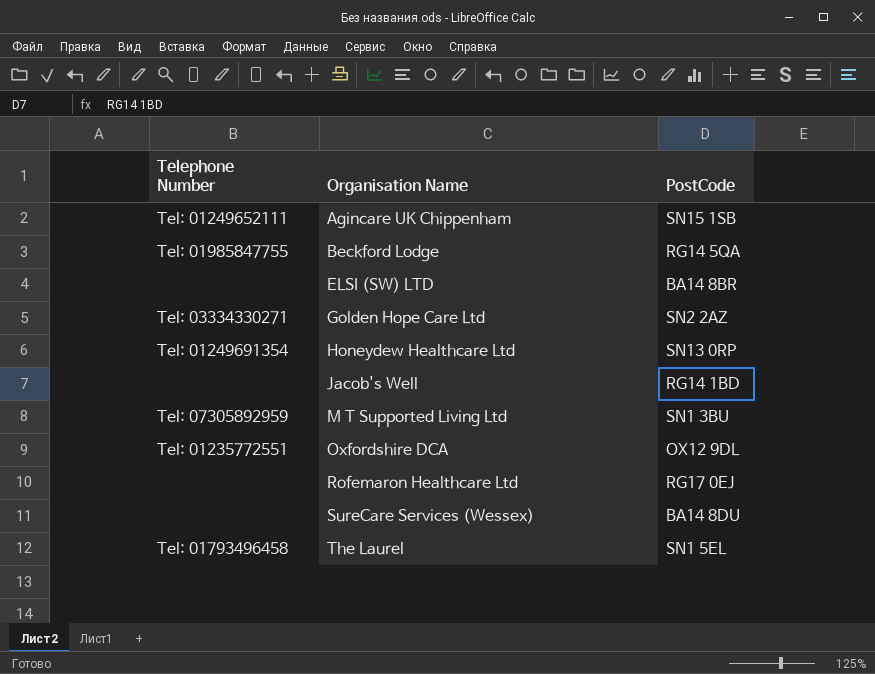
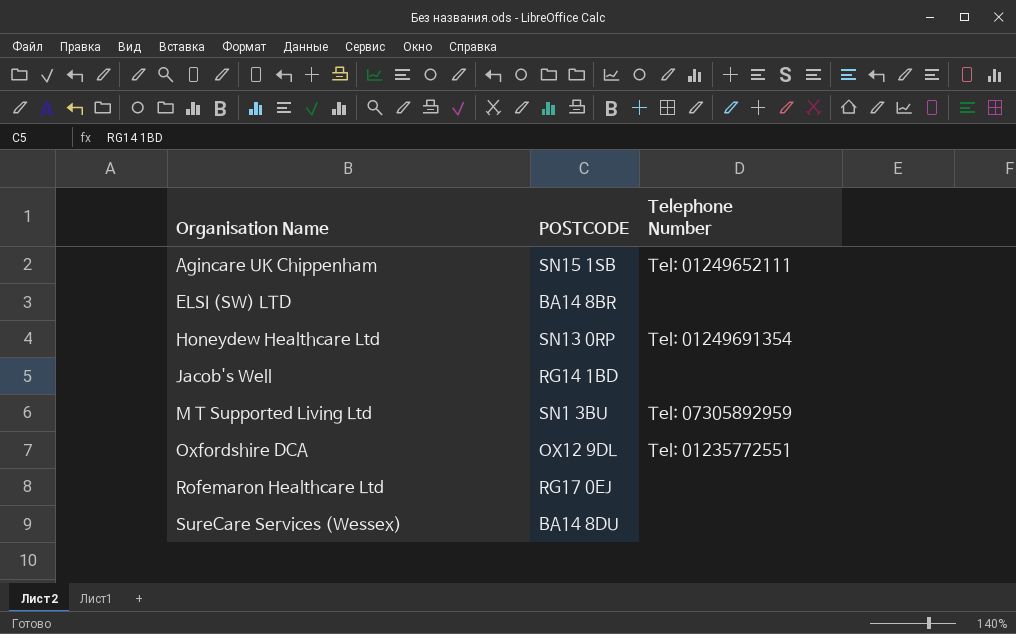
column name: PostCode -> POSTCODE
column Telephone Number | position: 1 -> 3
row Beckford Lodge: Tel: 01985847755 | RG14 5QA -> none
row Golden Hope Care Ltd: Tel: 03334330271 | SN2 2AZ -> none
row The Laurel: Tel: 01793496458 | SN1 5EL -> none

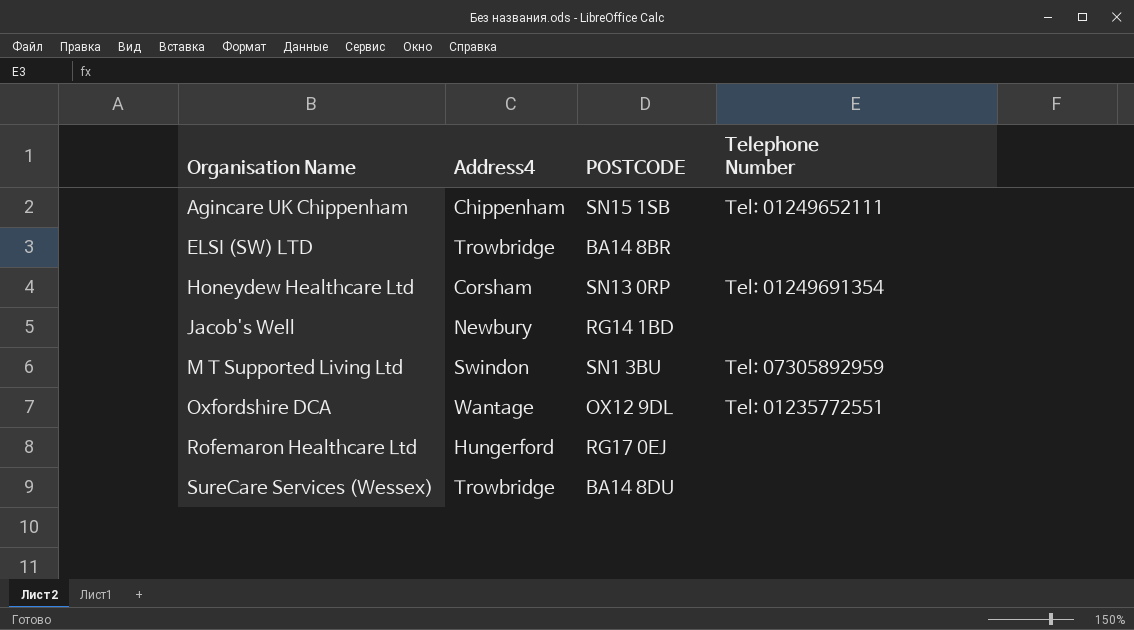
column Address4 | position: none -> 2

